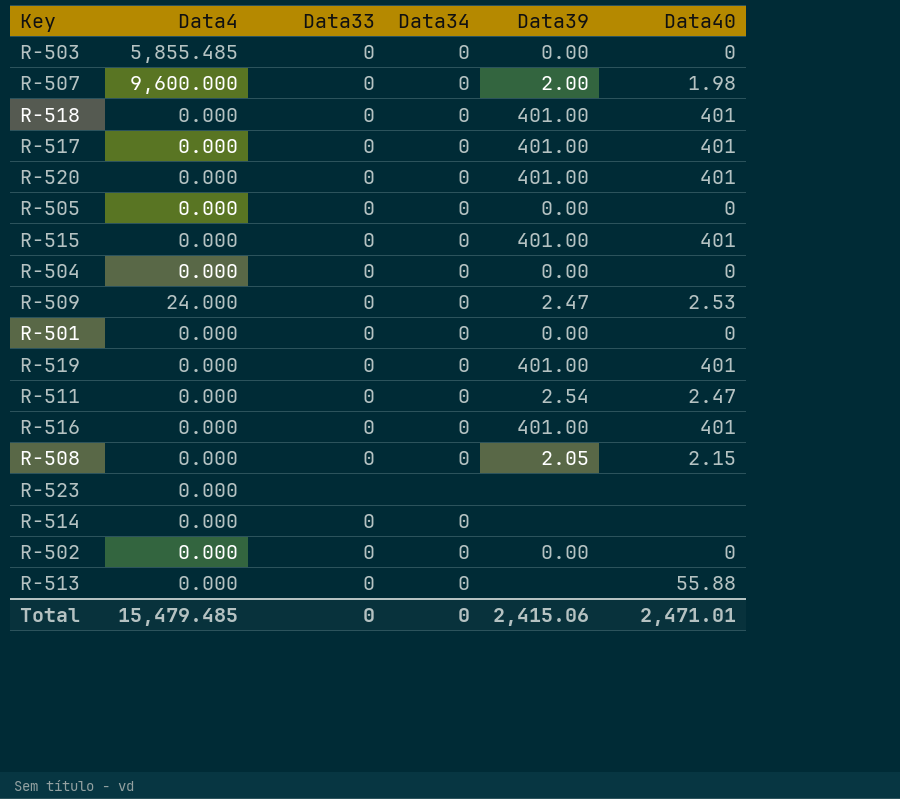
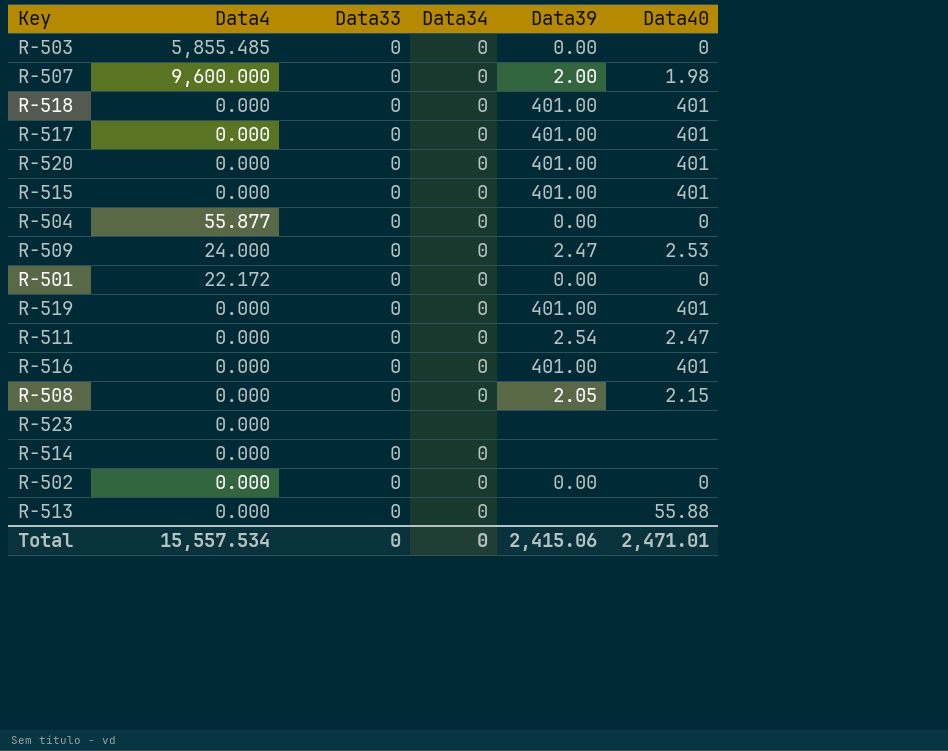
row R-505: 0.000 | 0 | 0 | 0.00 | 0 -> none
R-504 | Data4: 0.000 -> 55.877
R-501 | Data4: 0.000 -> 22.172
Total | Data4: 15,479.485 -> 15,557.534

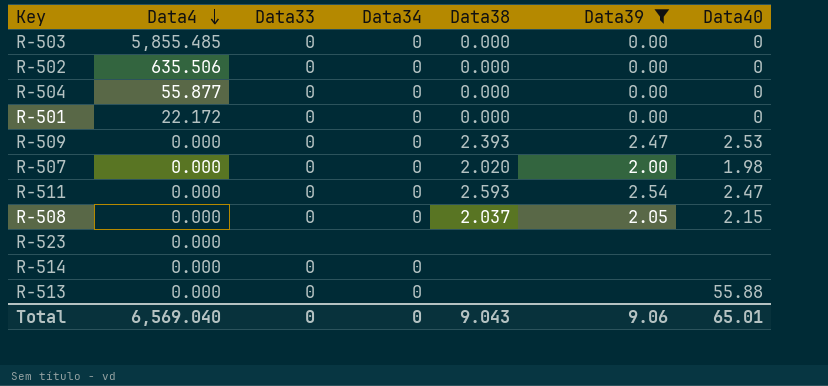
filter: none -> Data39 != 401.00
row order: none -> Data4 descending
column Data38 | position: none -> 5
R-502 | Data4: 0.000 -> 635.506
R-509 | Data4: 24.000 -> 0.000
R-507 | Data4: 9,600.000 -> 0.000
Total | Data4: 15,557.534 -> 6,569.040
Total | Data39: 2,415.06 -> 9.06
Total | Data40: 2,471.01 -> 65.01

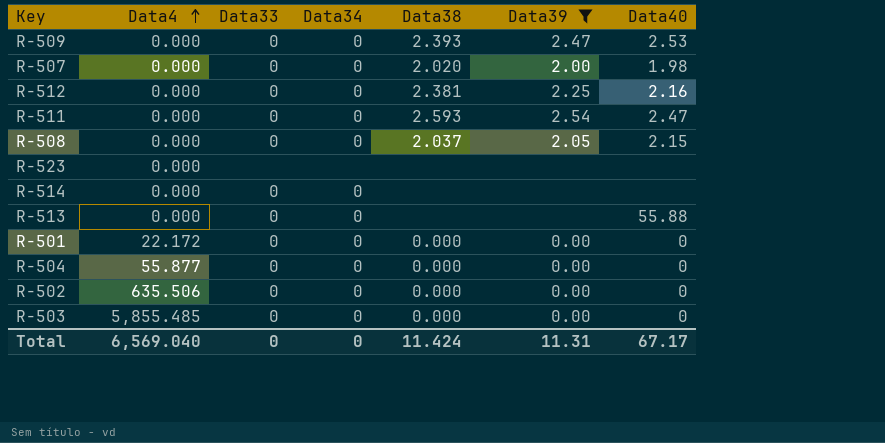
row order: Data4 descending -> Data4 ascending
row R-512: none -> 0.000 | 0 | 0 | 2.381 | 2.25 | 2.16
Total | Data38: 9.043 -> 11.424
Total | Data39: 9.06 -> 11.31
Total | Data40: 65.01 -> 67.17

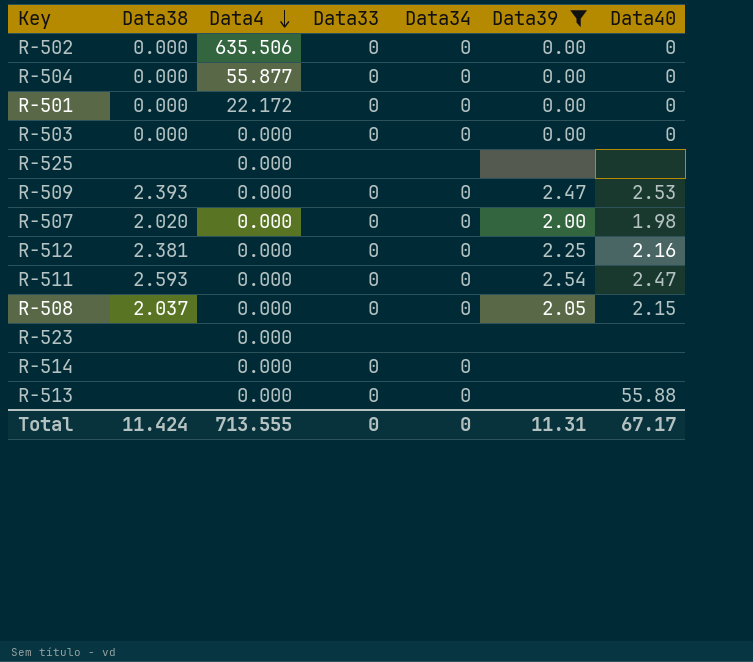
row order: Data4 ascending -> Data4 descending
column Data38 | position: 5 -> 2
R-503 | Data4: 5,855.485 -> 0.000
row R-525: none -> none | 0.000 | none | none | none | none
Total | Data4: 6,569.040 -> 713.555

